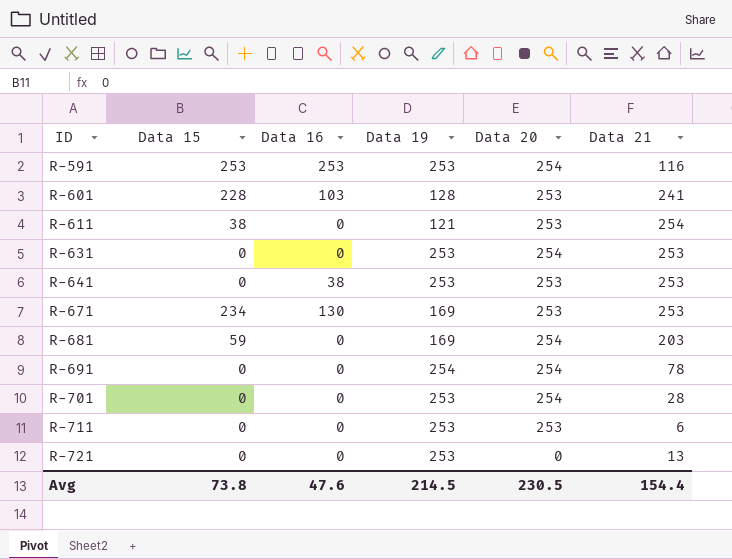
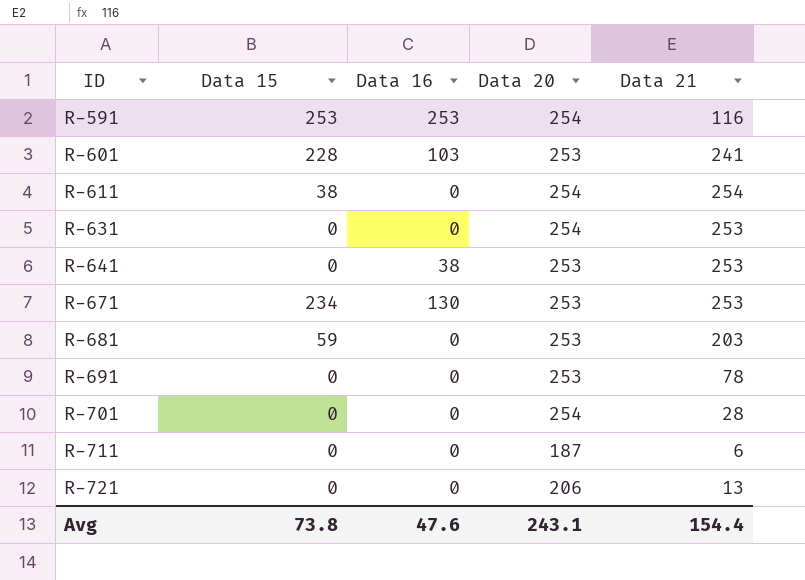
column Data 19 | position: 4 -> none
R-611 | Data 20: 253 -> 254
R-681 | Data 20: 254 -> 253
R-691 | Data 20: 254 -> 253
R-711 | Data 20: 253 -> 187
R-721 | Data 20: 0 -> 206
Avg | Data 20: 230.5 -> 243.1

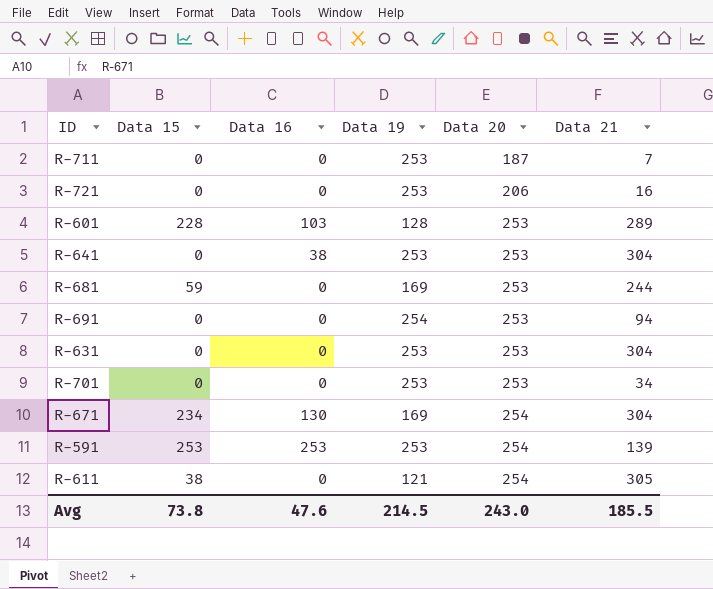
row order: ID ascending -> Data 20 ascending
column Data 19 | position: none -> 4
R-711 | Data 21: 6 -> 7
R-721 | Data 21: 13 -> 16
R-601 | Data 21: 241 -> 289
R-641 | Data 21: 253 -> 304
R-681 | Data 21: 203 -> 244
R-691 | Data 21: 78 -> 94
R-631 | Data 20: 254 -> 253
R-631 | Data 21: 253 -> 304
R-701 | Data 20: 254 -> 253
R-701 | Data 21: 28 -> 34
R-671 | Data 20: 253 -> 254
R-671 | Data 21: 253 -> 304
R-591 | Data 21: 116 -> 139
R-611 | Data 21: 254 -> 305
Avg | Data 20: 243.1 -> 243.0
Avg | Data 21: 154.4 -> 185.5

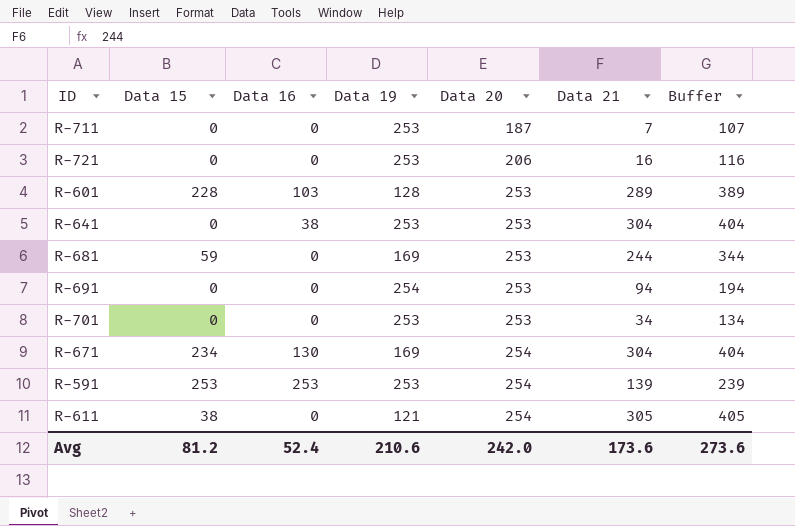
column Buffer | formula: none -> [Data 21] + 100
row R-631: 0 | 0 | 253 | 253 | 304 -> none
Avg | Data 15: 73.8 -> 81.2
Avg | Data 16: 47.6 -> 52.4
Avg | Data 19: 214.5 -> 210.6
Avg | Data 20: 243.0 -> 242.0
Avg | Data 21: 185.5 -> 173.6

